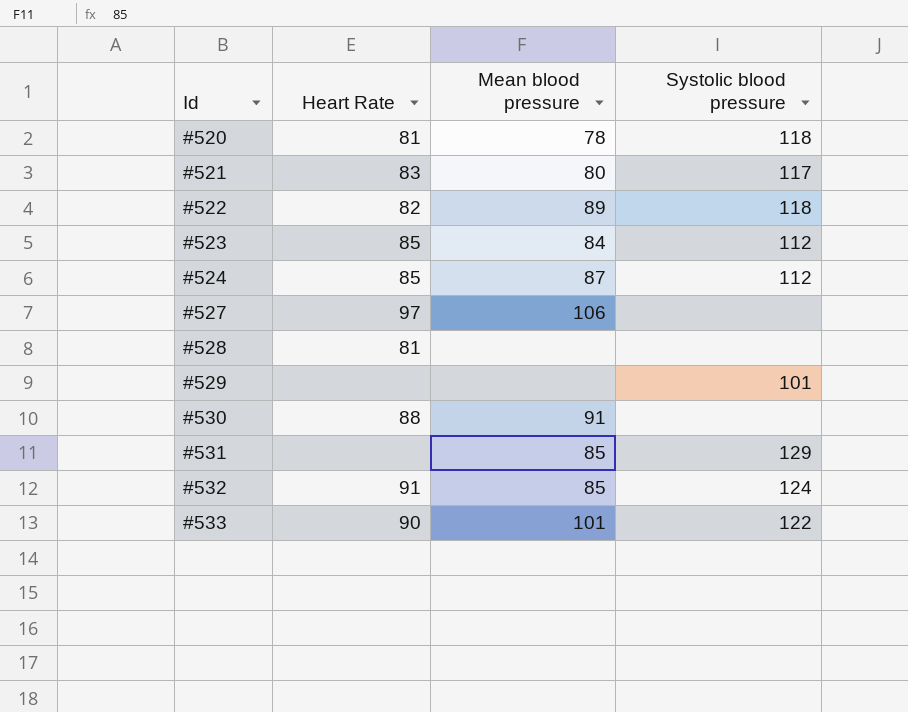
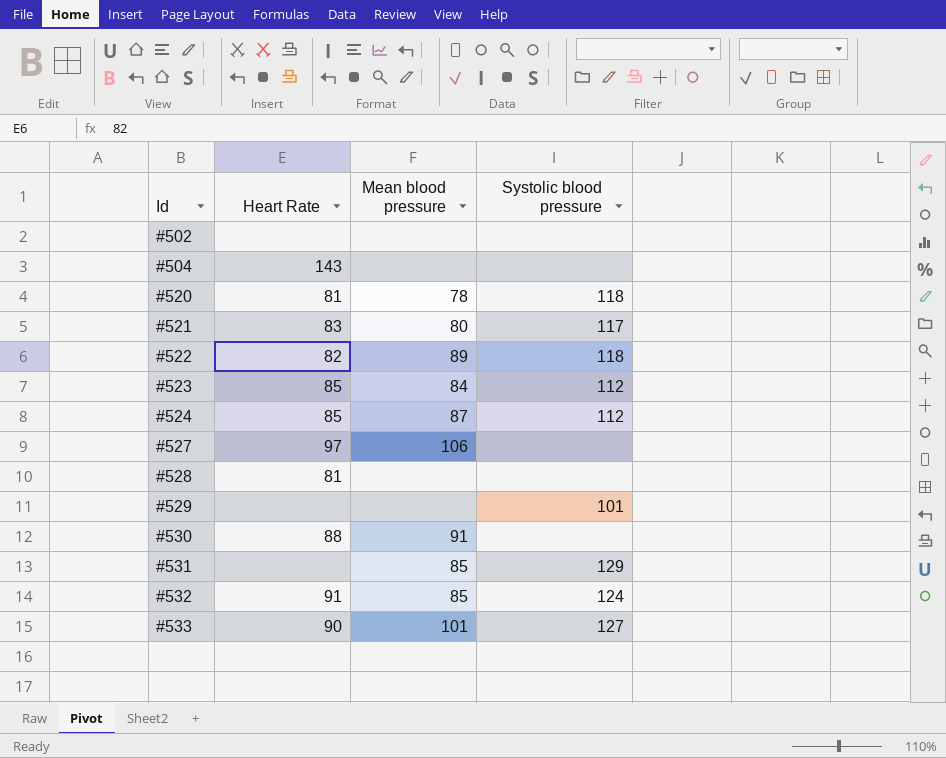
row #502: none -> none | none | none
row #504: none -> 143 | none | none
#533 | Systolic blood pressure: 122 -> 127

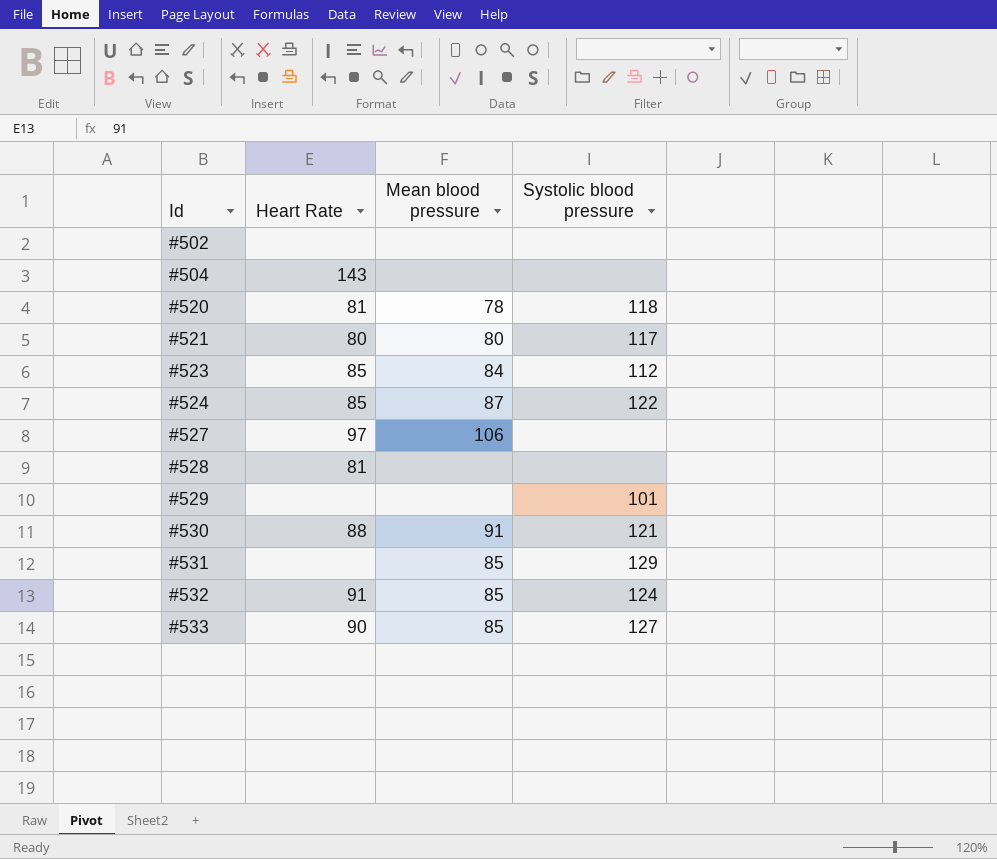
row #522: 82 | 89 | 118 -> none
#521 | Heart Rate: 83 -> 80
#524 | Systolic blood pressure: 112 -> 122
#530 | Systolic blood pressure: none -> 121
#533 | Mean blood pressure: 101 -> 85

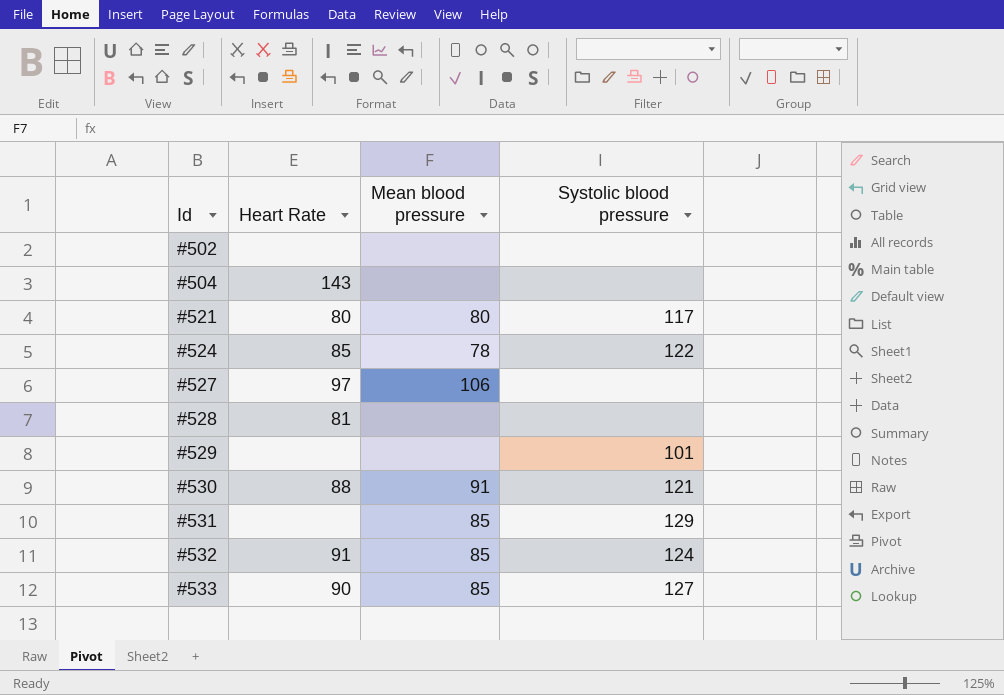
row #520: 81 | 78 | 118 -> none
row #523: 85 | 84 | 112 -> none
#524 | Mean blood pressure: 87 -> 78

